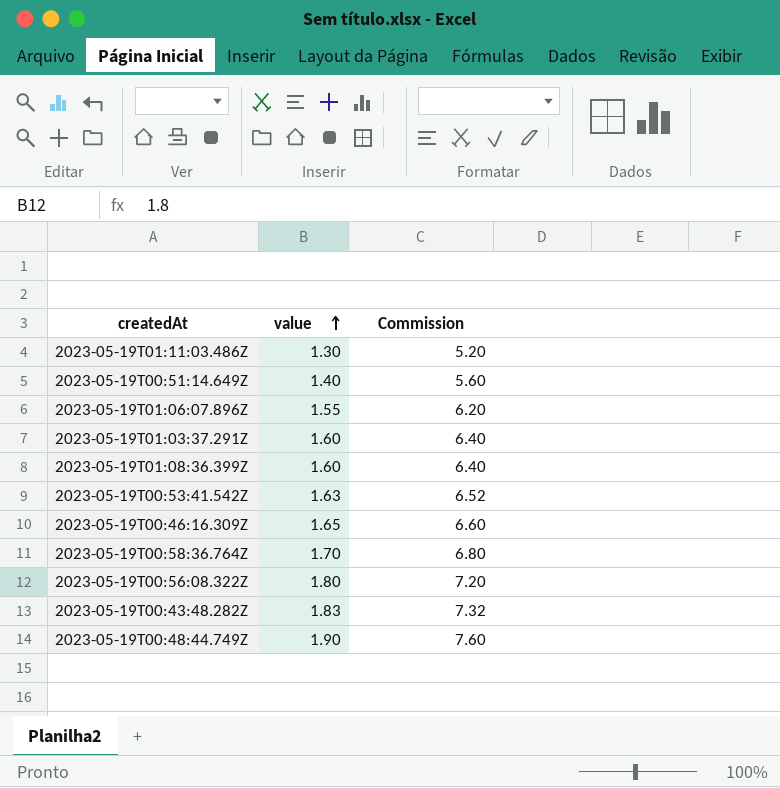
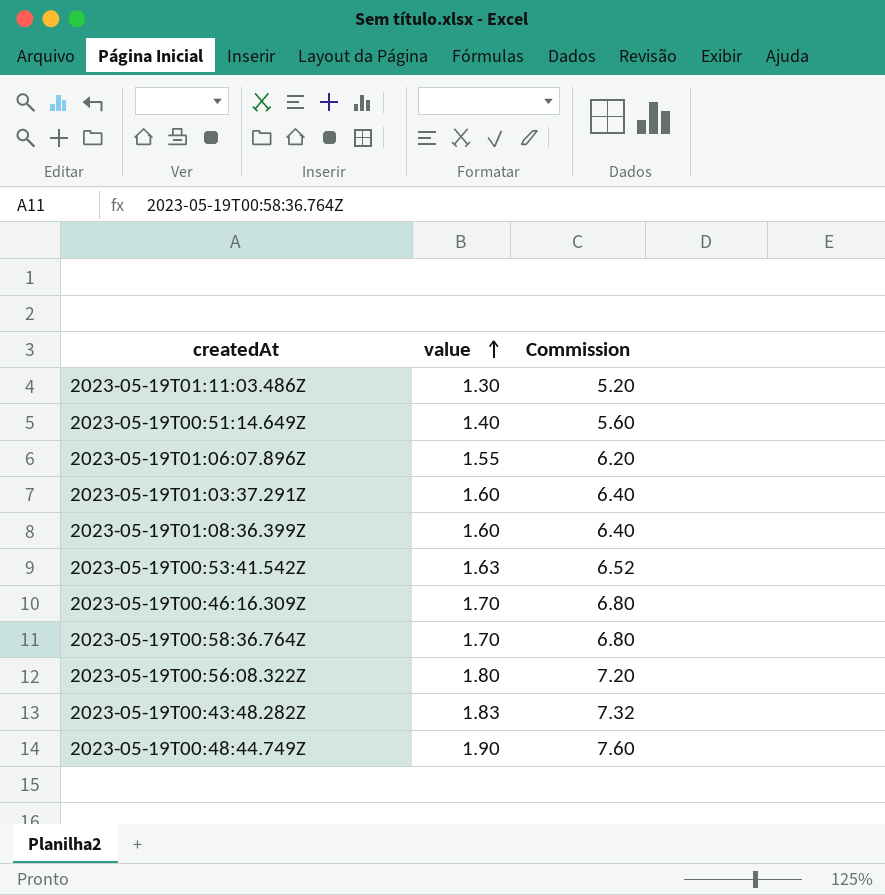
2023-05-19T00:46:16.309Z | value: 1.65 -> 1.70
2023-05-19T00:46:16.309Z | Commission: 6.60 -> 6.80

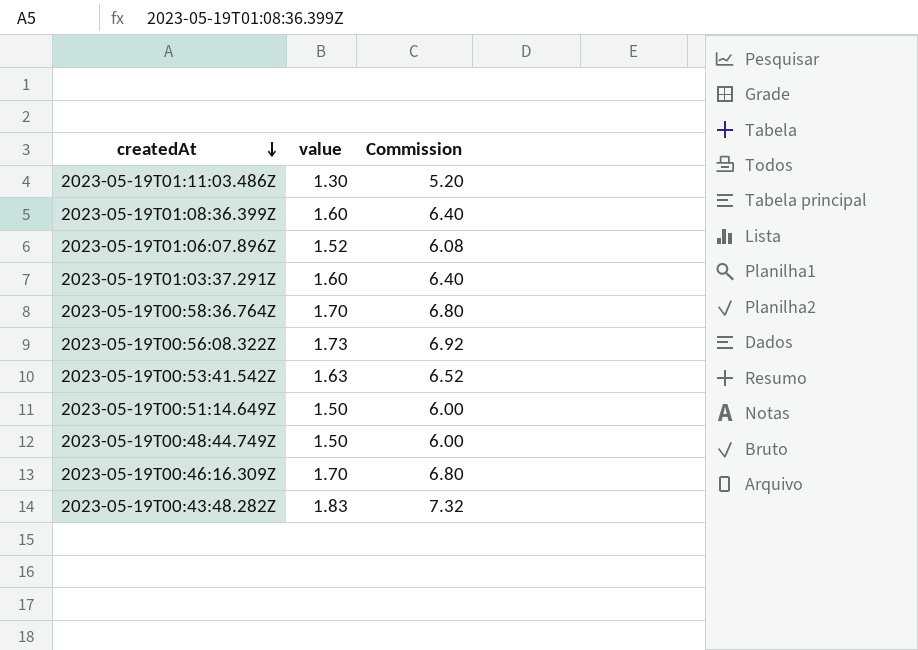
row order: value ascending -> createdAt descending
2023-05-19T01:06:07.896Z | value: 1.55 -> 1.52
2023-05-19T01:06:07.896Z | Commission: 6.20 -> 6.08
2023-05-19T00:56:08.322Z | value: 1.80 -> 1.73
2023-05-19T00:56:08.322Z | Commission: 7.20 -> 6.92
2023-05-19T00:51:14.649Z | value: 1.40 -> 1.50
2023-05-19T00:51:14.649Z | Commission: 5.60 -> 6.00
2023-05-19T00:48:44.749Z | value: 1.90 -> 1.50
2023-05-19T00:48:44.749Z | Commission: 7.60 -> 6.00

